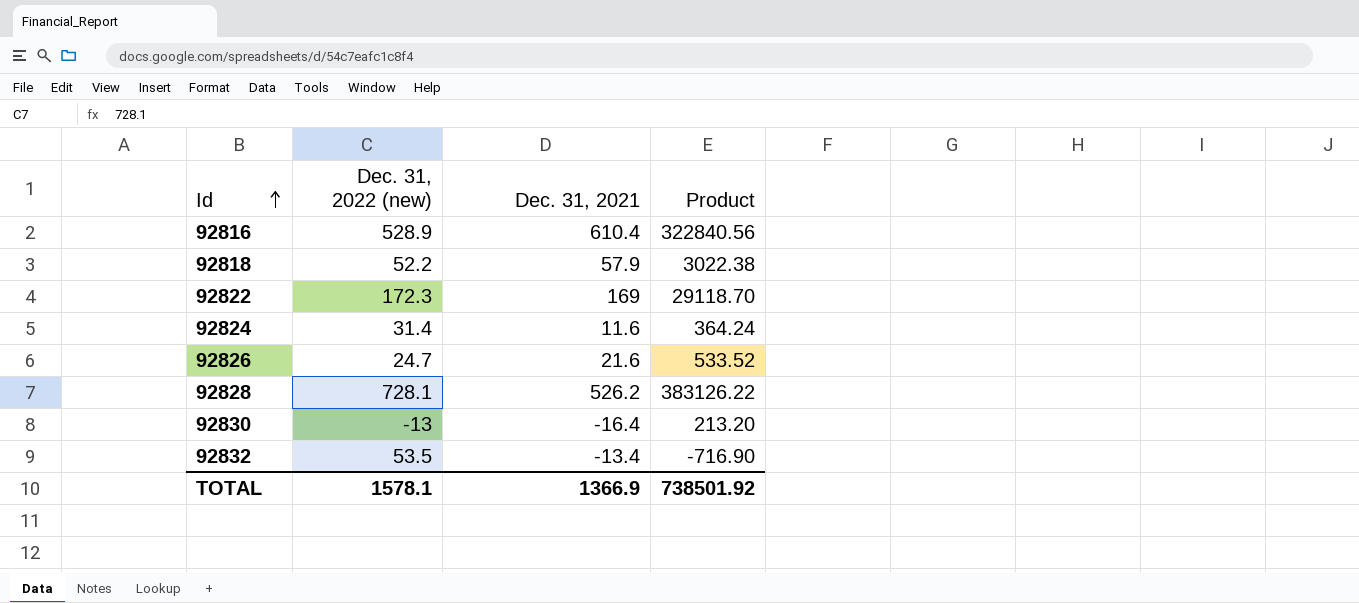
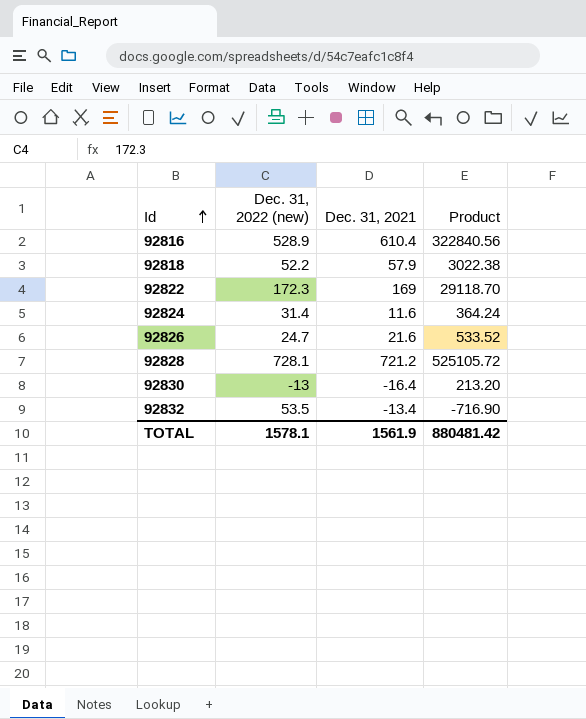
92828 | Dec. 31, 2021: 526.2 -> 721.2
92828 | Product: 383126.22 -> 525105.72
TOTAL | Dec. 31, 2021: 1366.9 -> 1561.9
TOTAL | Product: 738501.92 -> 880481.42

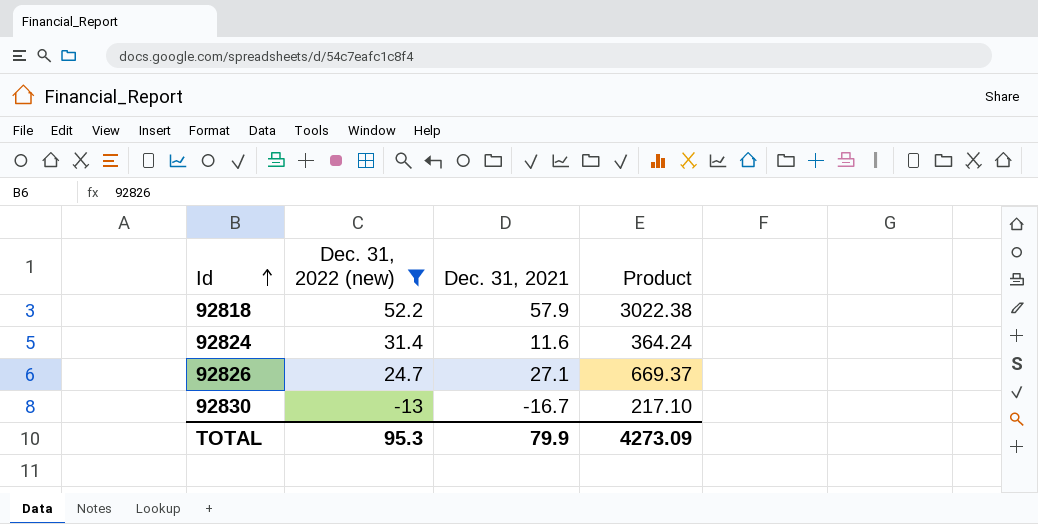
filter: none -> Dec. 31, 2022 (new) <= 52.2
92826 | Dec. 31, 2021: 21.6 -> 27.1
92826 | Product: 533.52 -> 669.37
92830 | Dec. 31, 2021: -16.4 -> -16.7
92830 | Product: 213.20 -> 217.10
TOTAL | Dec. 31, 2022 (new): 1578.1 -> 95.3
TOTAL | Dec. 31, 2021: 1561.9 -> 79.9
TOTAL | Product: 880481.42 -> 4273.09

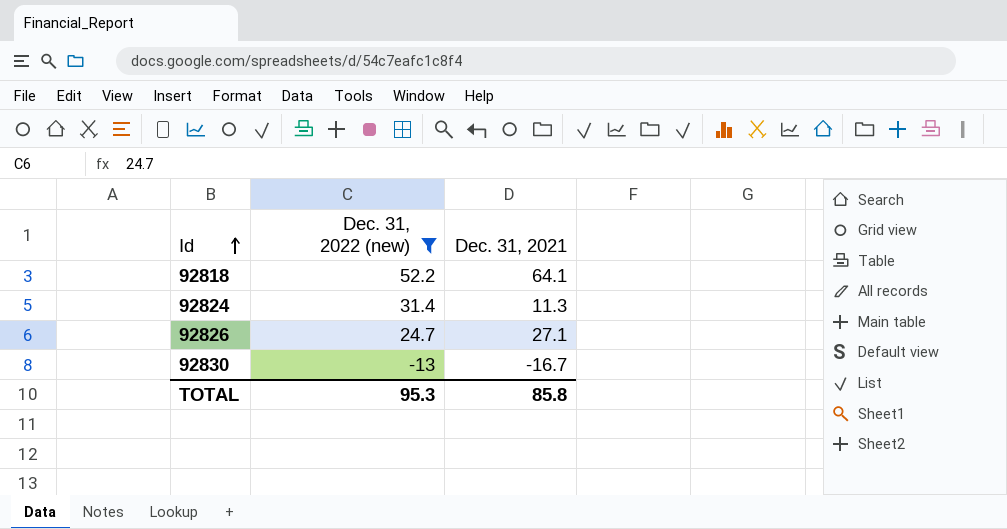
column Product | formula: [Dec. 31, 2022 (new)] * [Dec. 31, 2021] -> none
92818 | Dec. 31, 2021: 57.9 -> 64.1
92824 | Dec. 31, 2021: 11.6 -> 11.3
TOTAL | Dec. 31, 2021: 79.9 -> 85.8

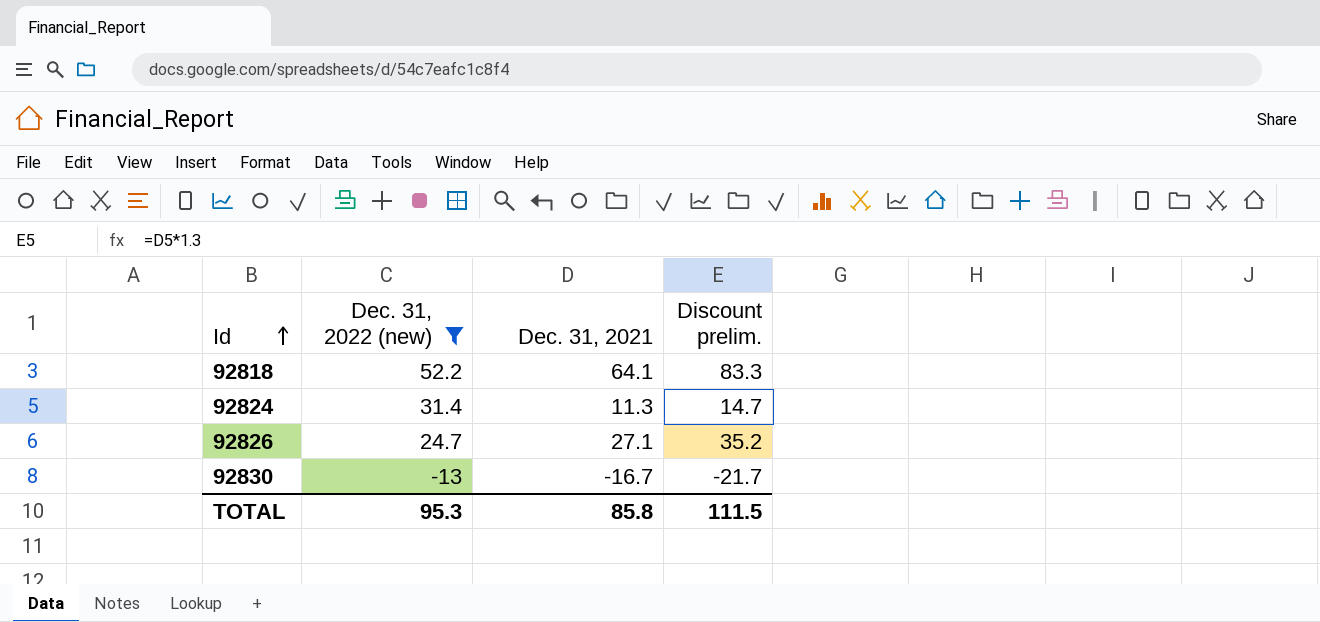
column Discount prelim. | formula: none -> [Dec. 31, 2021] * 1.3

